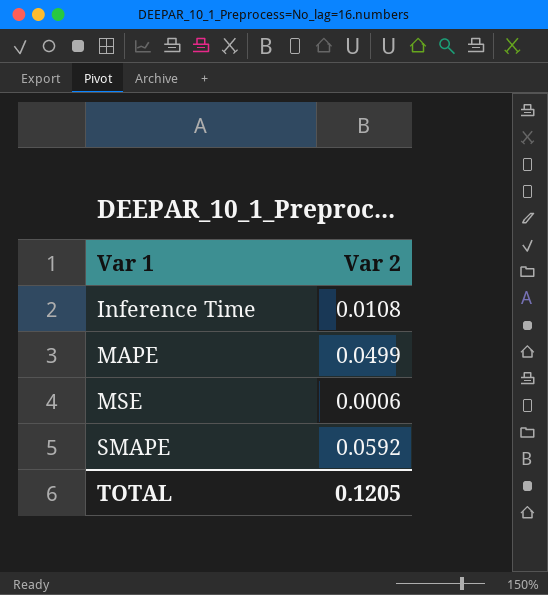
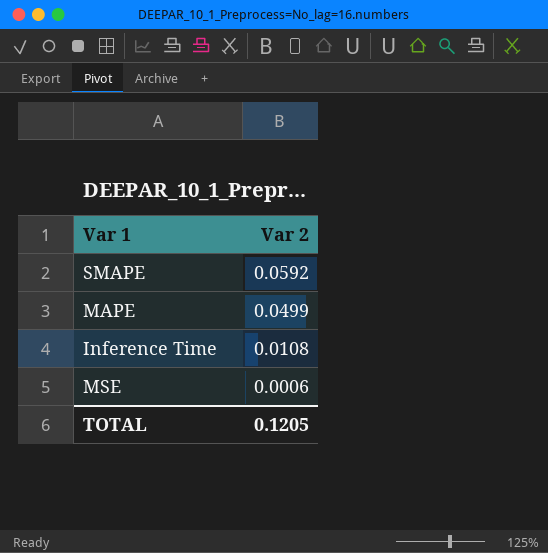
row order: Var 1 ascending -> Var 2 descending

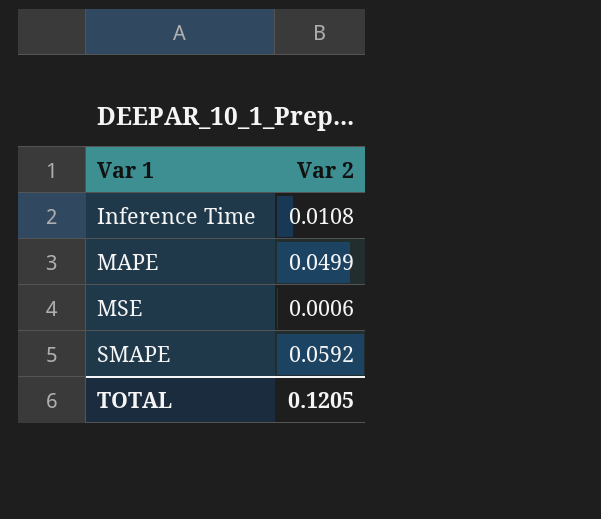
row order: Var 2 descending -> Var 1 ascending

